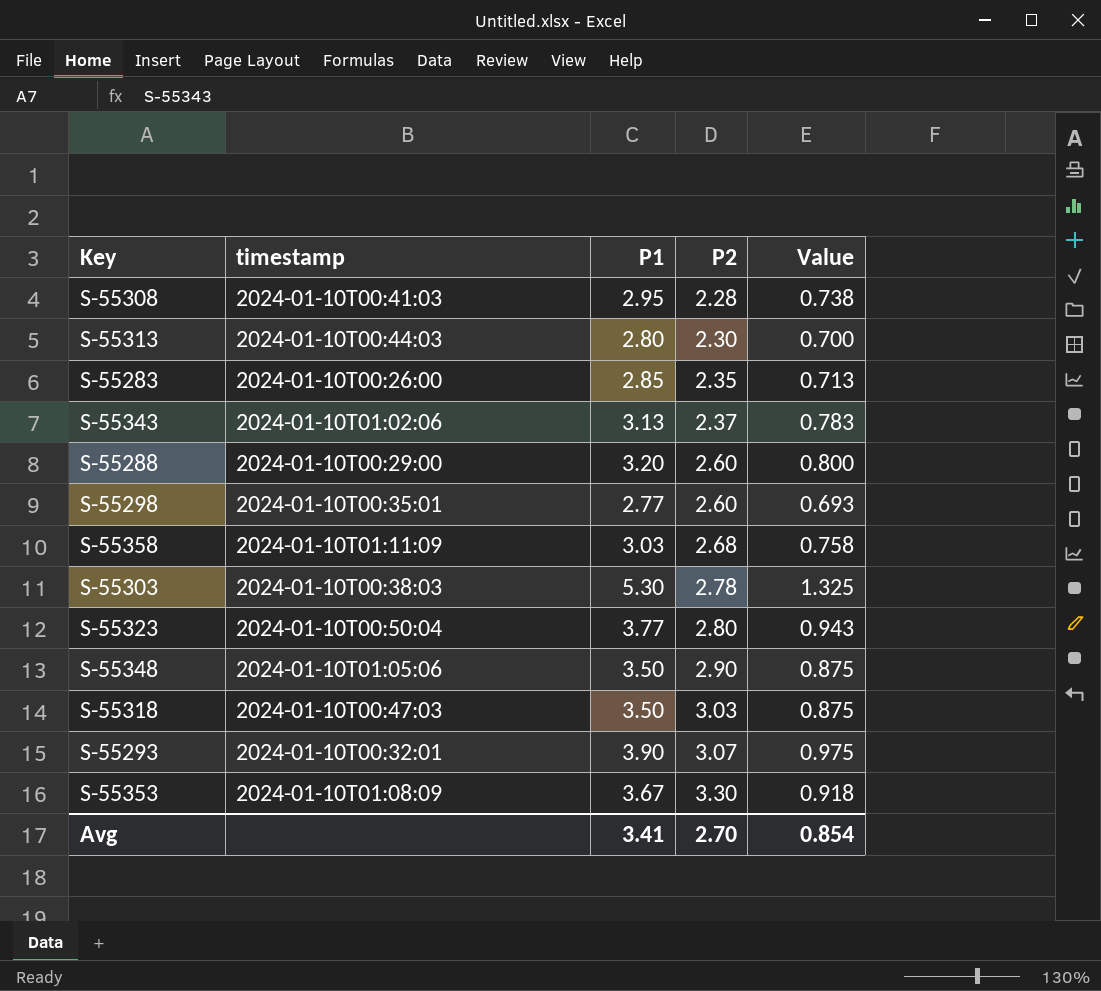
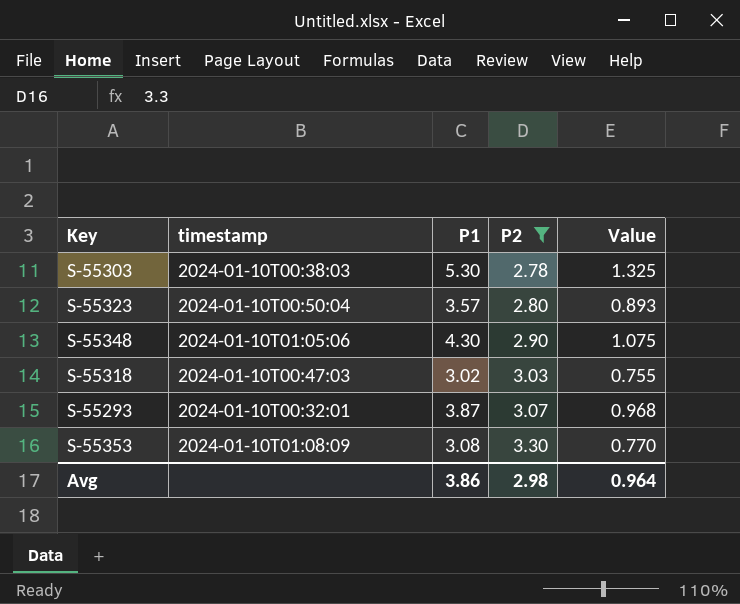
filter: none -> P2 >= 2.78
S-55323 | P1: 3.77 -> 3.57
S-55323 | Value: 0.943 -> 0.893
S-55348 | P1: 3.50 -> 4.30
S-55348 | Value: 0.875 -> 1.075
S-55318 | P1: 3.50 -> 3.02
S-55318 | Value: 0.875 -> 0.755
S-55293 | P1: 3.90 -> 3.87
S-55293 | Value: 0.975 -> 0.968
S-55353 | P1: 3.67 -> 3.08
S-55353 | Value: 0.918 -> 0.770
Avg | P1: 3.41 -> 3.86
Avg | P2: 2.70 -> 2.98
Avg | Value: 0.854 -> 0.964

